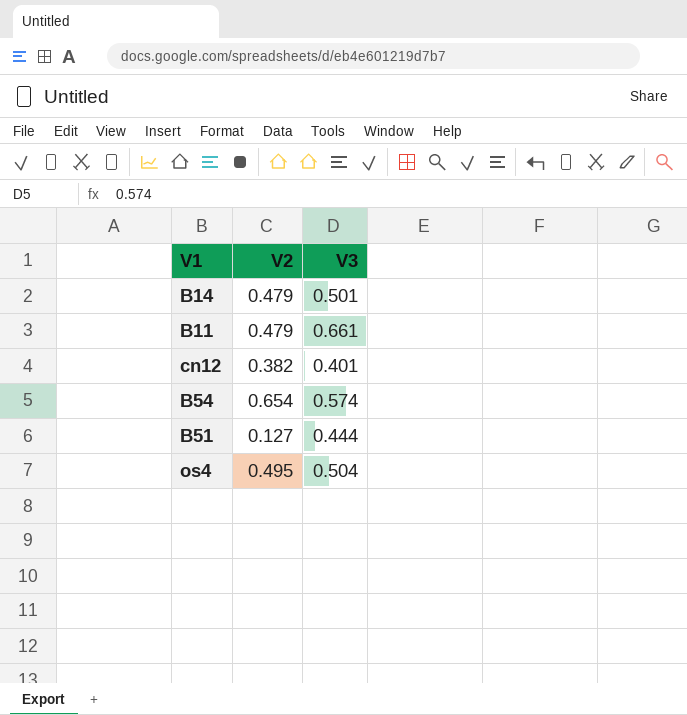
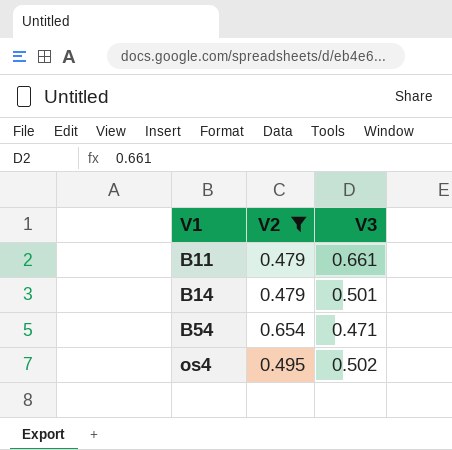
filter: none -> V2 >= 0.479
row order: none -> V1 ascending
B54 | V3: 0.574 -> 0.471
os4 | V3: 0.504 -> 0.502

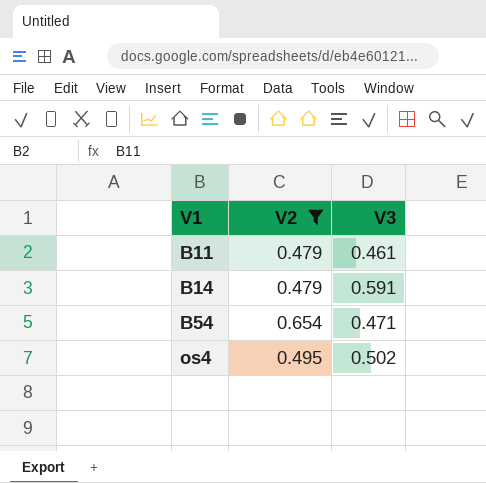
B11 | V3: 0.661 -> 0.461
B14 | V3: 0.501 -> 0.591

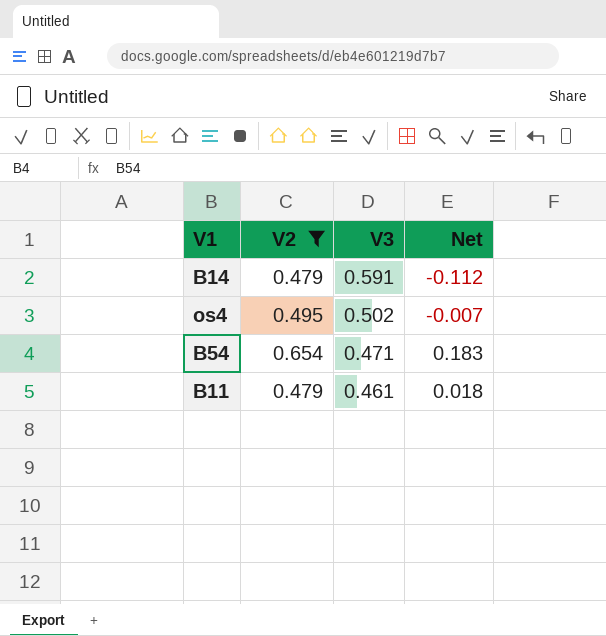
row order: V1 ascending -> V3 descending
column Net | formula: none -> [V2] - [V3]

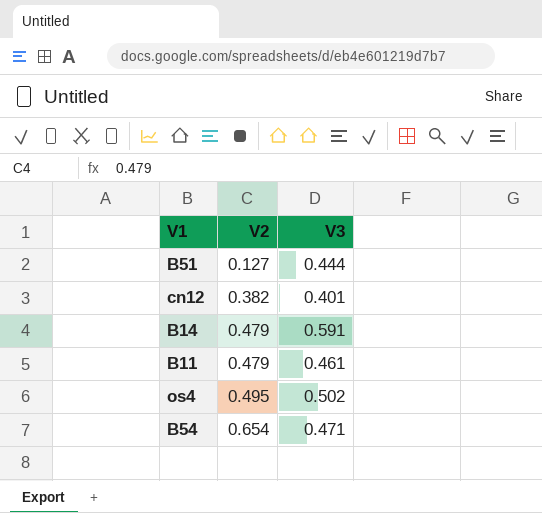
filter: V2 >= 0.479 -> none
row order: V3 descending -> V2 ascending
column Net | formula: [V2] - [V3] -> none

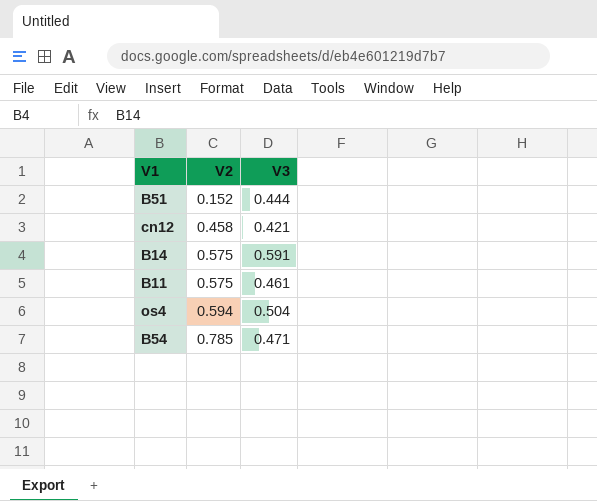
B51 | V2: 0.127 -> 0.152
cn12 | V2: 0.382 -> 0.458
cn12 | V3: 0.401 -> 0.421
B14 | V2: 0.479 -> 0.575
B11 | V2: 0.479 -> 0.575
os4 | V2: 0.495 -> 0.594
os4 | V3: 0.502 -> 0.504
B54 | V2: 0.654 -> 0.785

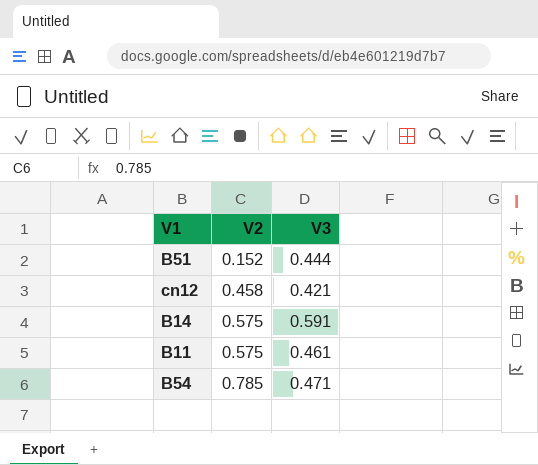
row os4: 0.594 | 0.504 -> none

